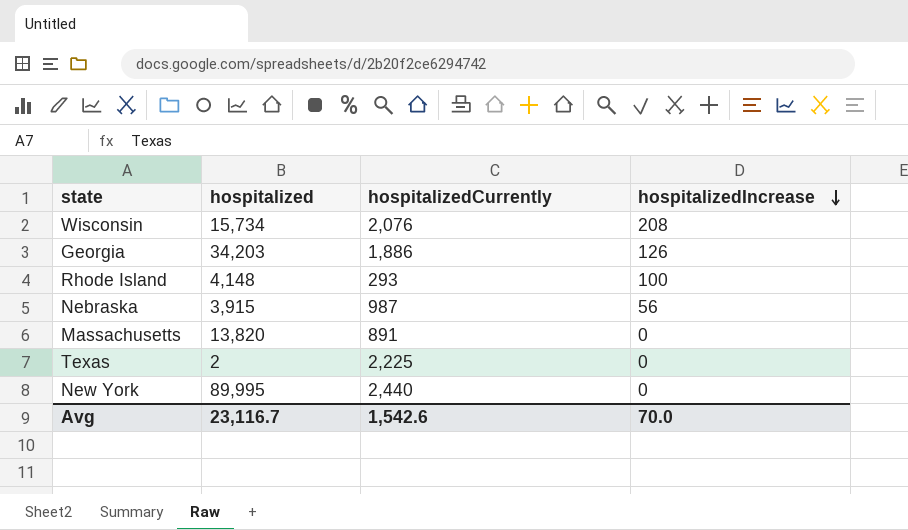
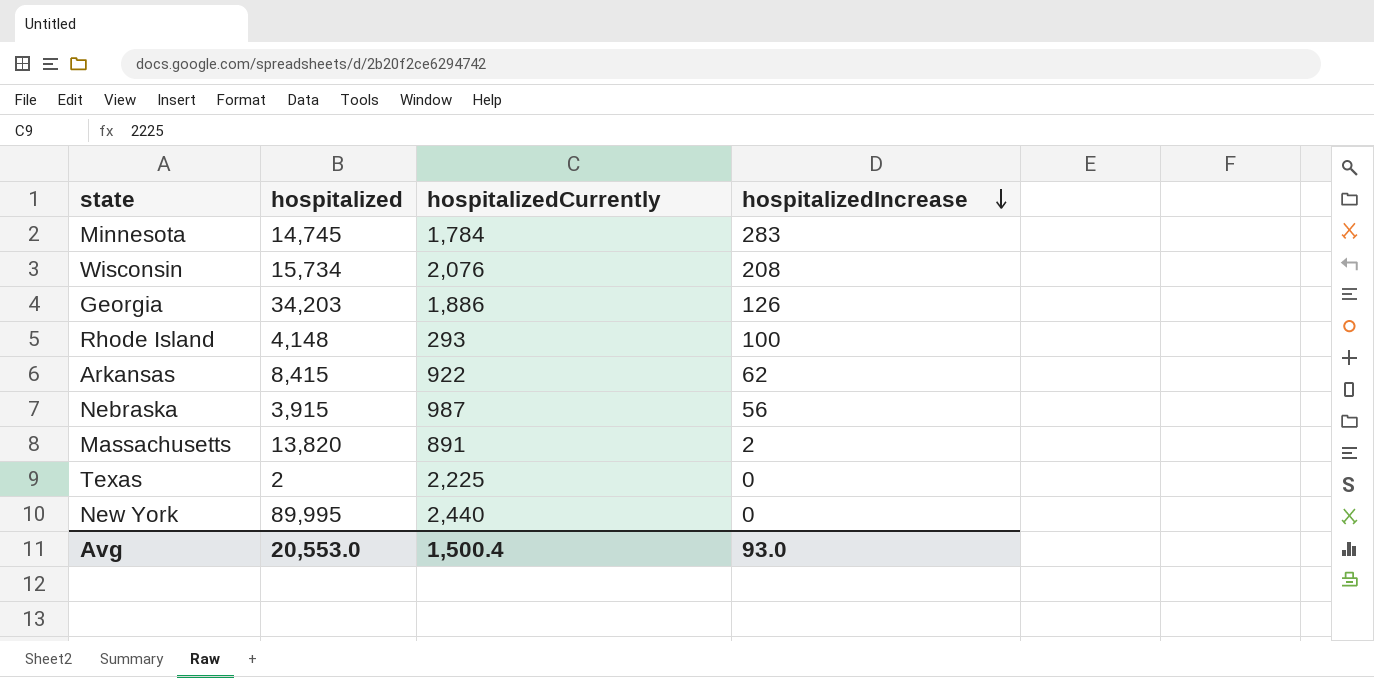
row Minnesota: none -> 14,745 | 1,784 | 283
row Arkansas: none -> 8,415 | 922 | 62
Massachusetts | hospitalizedIncrease: 0 -> 2
Avg | hospitalized: 23,116.7 -> 20,553.0
Avg | hospitalizedCurrently: 1,542.6 -> 1,500.4
Avg | hospitalizedIncrease: 70.0 -> 93.0

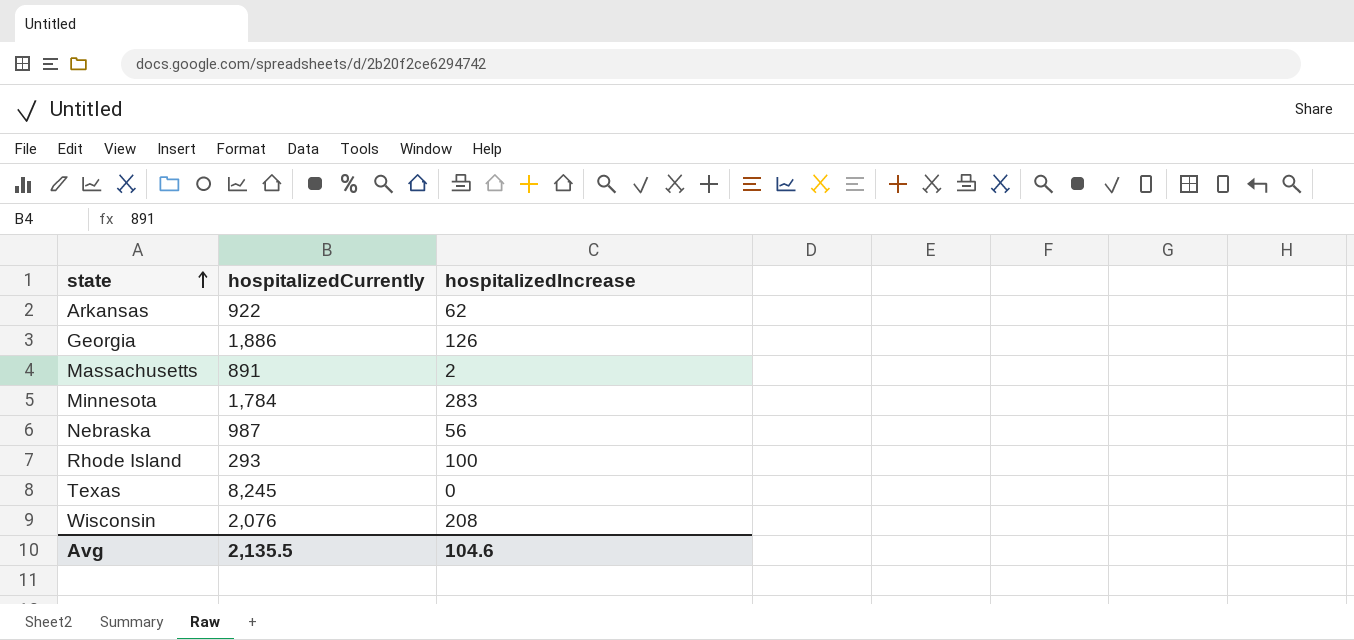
row order: hospitalizedIncrease descending -> state ascending
column hospitalized | position: 2 -> none
row New York: 89,995 | 2,440 | 0 -> none
Texas | hospitalizedCurrently: 2,225 -> 8,245
Avg | hospitalizedCurrently: 1,500.4 -> 2,135.5
Avg | hospitalizedIncrease: 93.0 -> 104.6

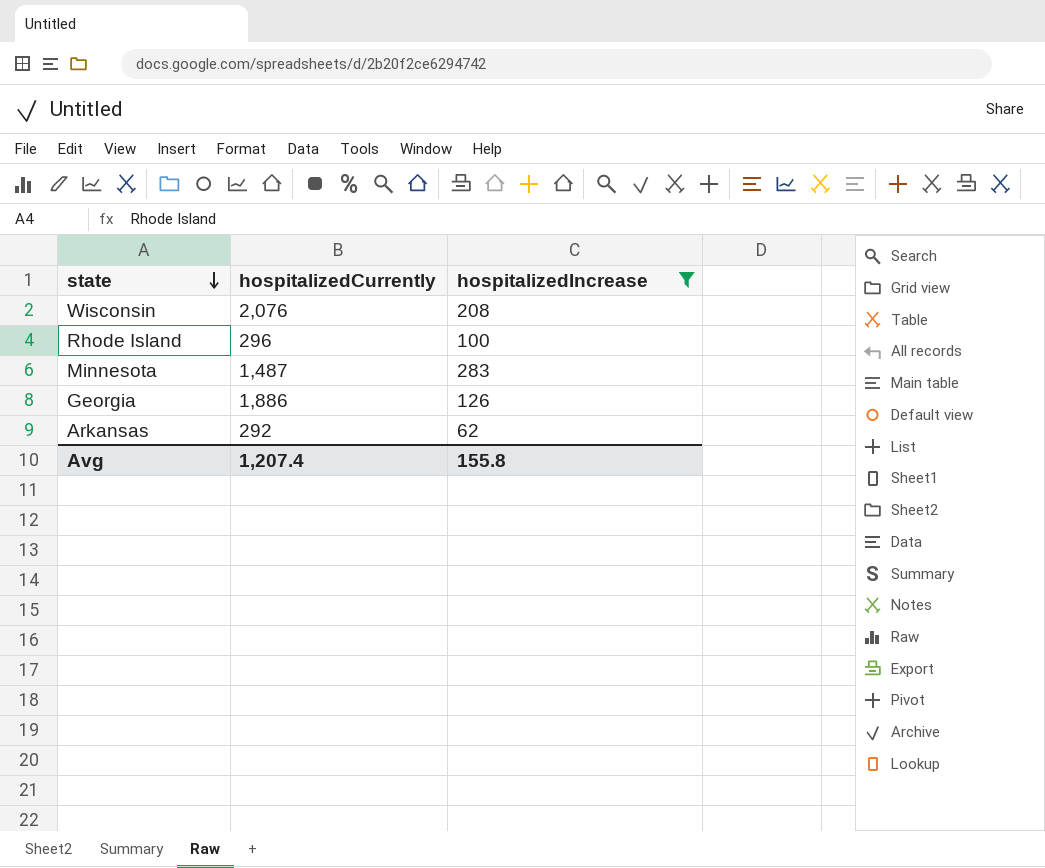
filter: none -> hospitalizedIncrease >= 62
row order: state ascending -> state descending
Rhode Island | hospitalizedCurrently: 293 -> 296
Minnesota | hospitalizedCurrently: 1,784 -> 1,487
Arkansas | hospitalizedCurrently: 922 -> 292
Avg | hospitalizedCurrently: 2,135.5 -> 1,207.4
Avg | hospitalizedIncrease: 104.6 -> 155.8

